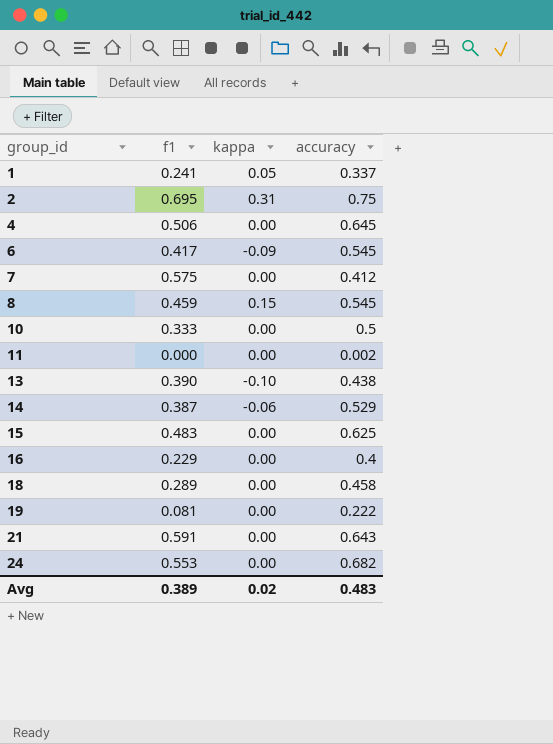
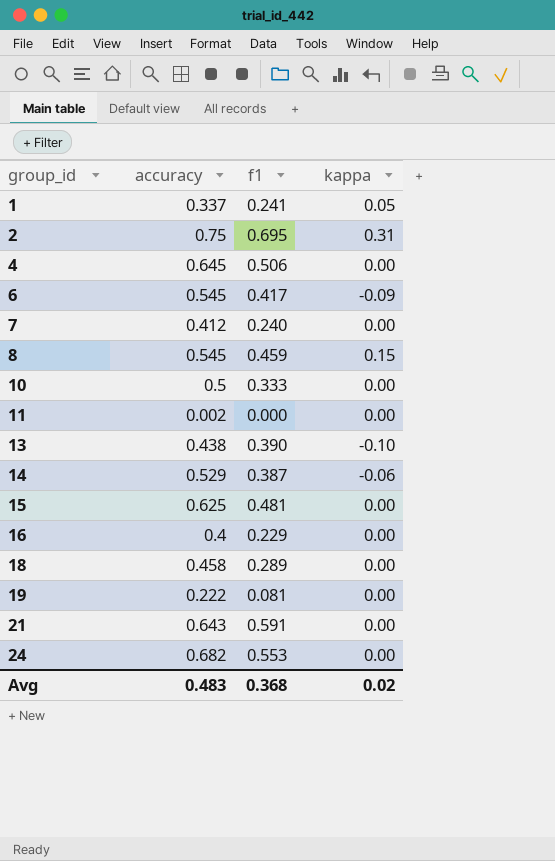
column accuracy | position: 4 -> 2
7 | f1: 0.575 -> 0.240
15 | f1: 0.483 -> 0.481
Avg | f1: 0.389 -> 0.368

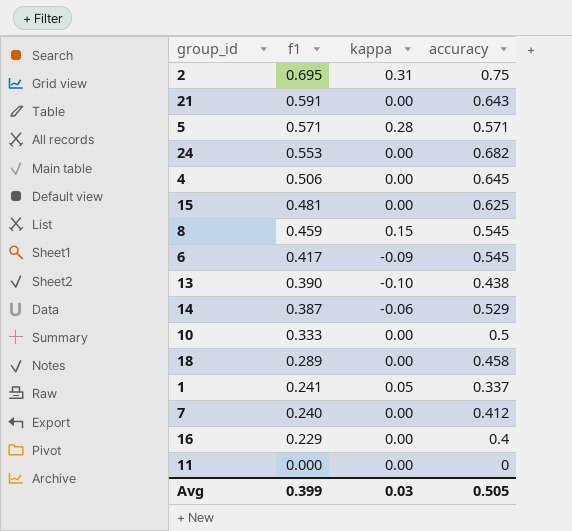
row order: group_id ascending -> f1 descending
column accuracy | position: 2 -> 4
row 19: 0.222 | 0.081 | 0.00 -> none
row 5: none -> 0.571 | 0.28 | 0.571
11 | accuracy: 0.002 -> 0
Avg | f1: 0.368 -> 0.399
Avg | kappa: 0.02 -> 0.03
Avg | accuracy: 0.483 -> 0.505

